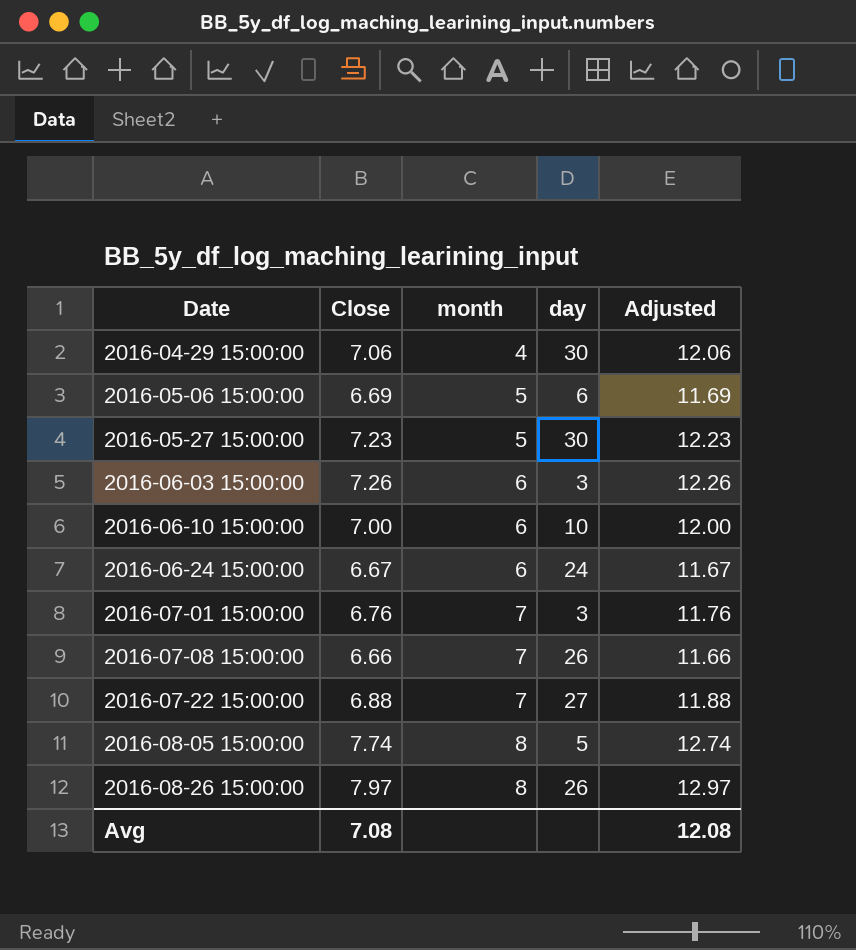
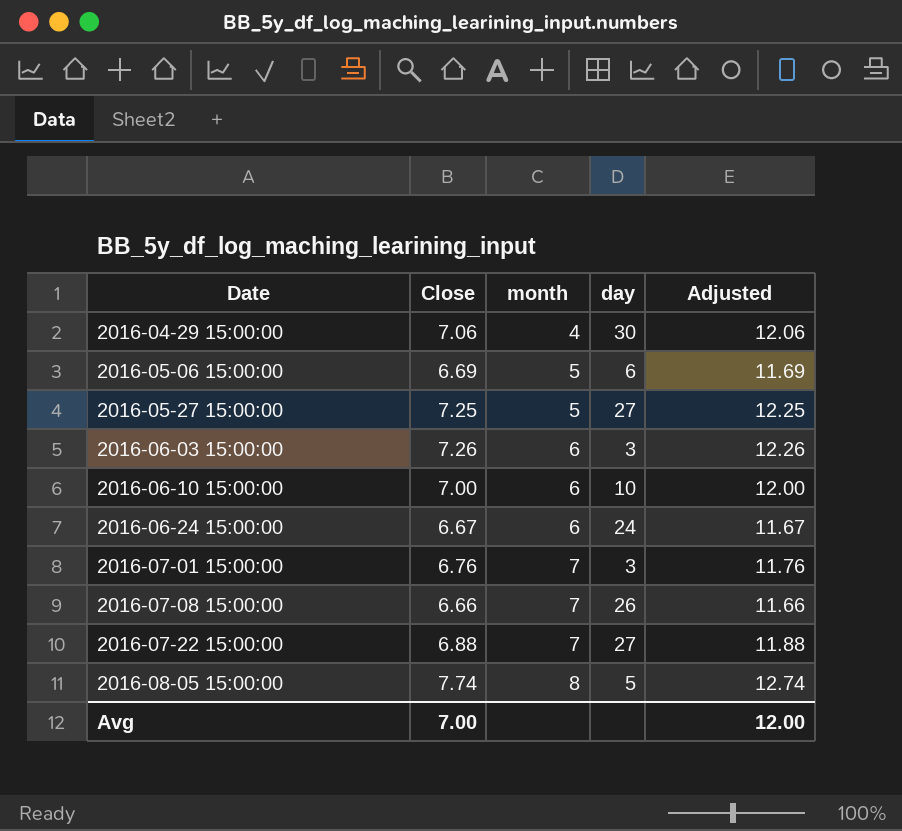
row 2016-08-26 15:00:00: 7.97 | 8 | 26 | 12.97 -> none
2016-05-27 15:00:00 | Close: 7.23 -> 7.25
2016-05-27 15:00:00 | day: 30 -> 27
2016-05-27 15:00:00 | Adjusted: 12.23 -> 12.25
Avg | Close: 7.08 -> 7.00
Avg | Adjusted: 12.08 -> 12.00

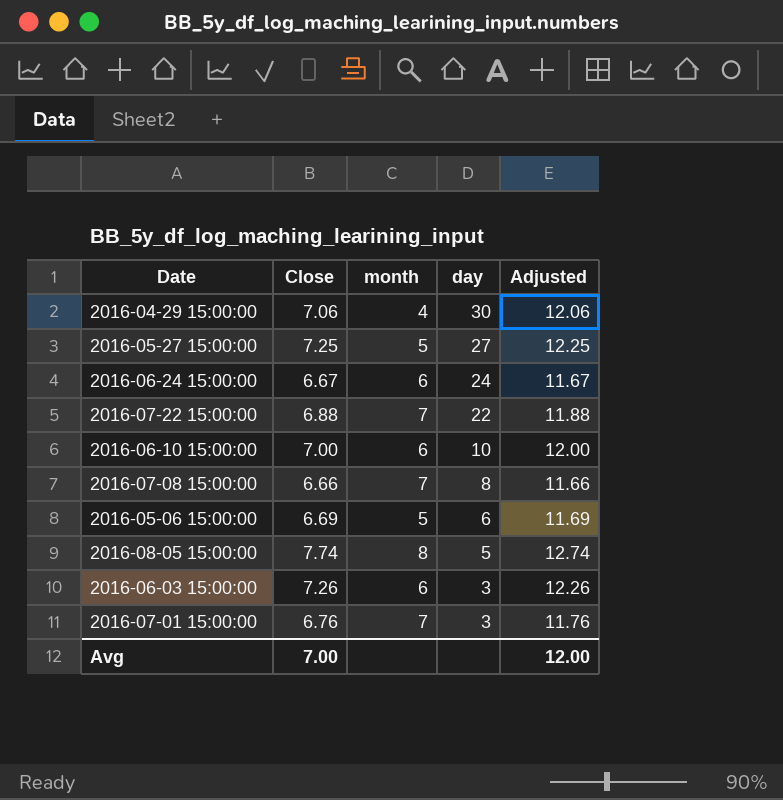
row order: Date ascending -> day descending
2016-07-22 15:00:00 | day: 27 -> 22
2016-07-08 15:00:00 | day: 26 -> 8

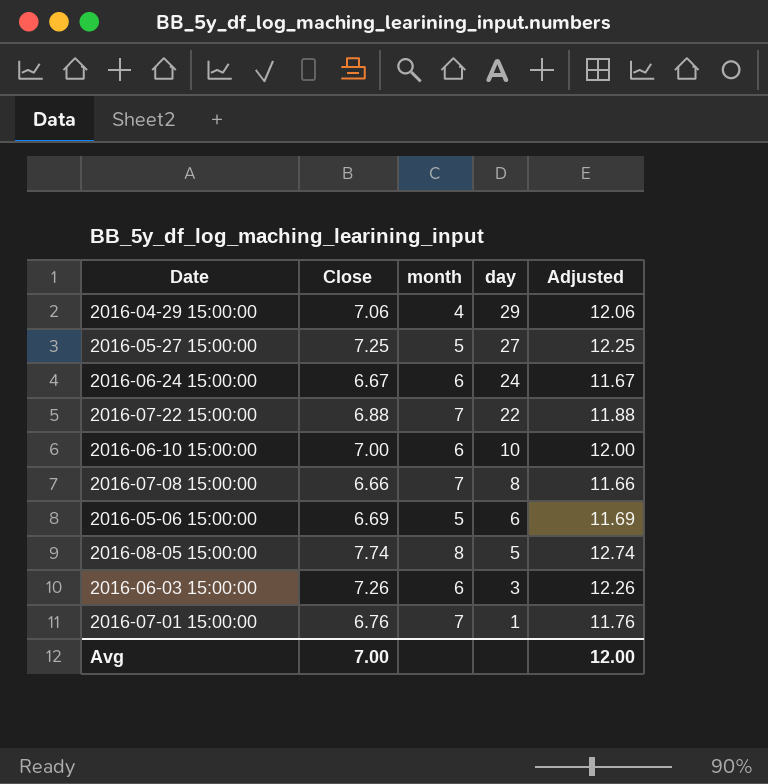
2016-04-29 15:00:00 | day: 30 -> 29
2016-07-01 15:00:00 | day: 3 -> 1

